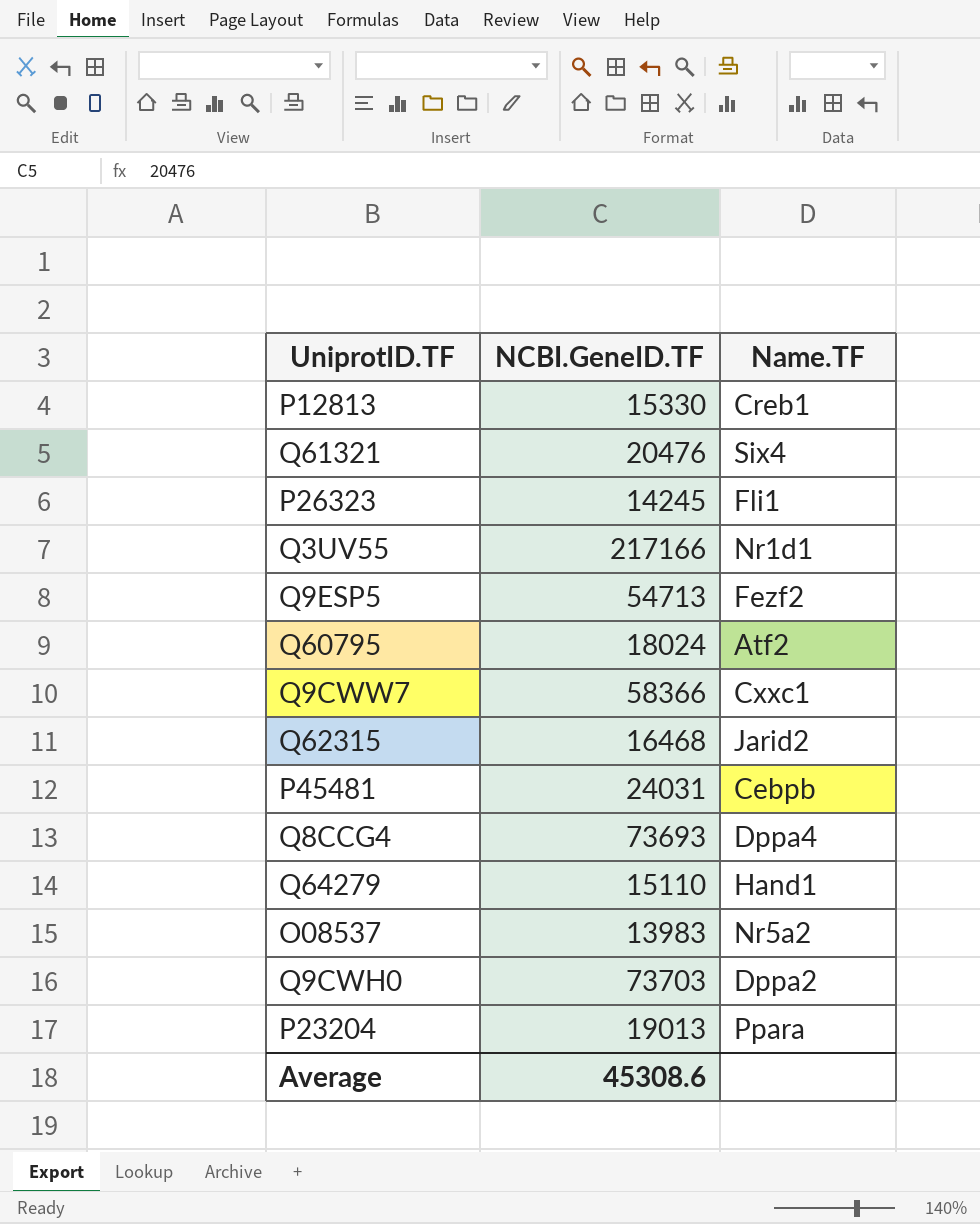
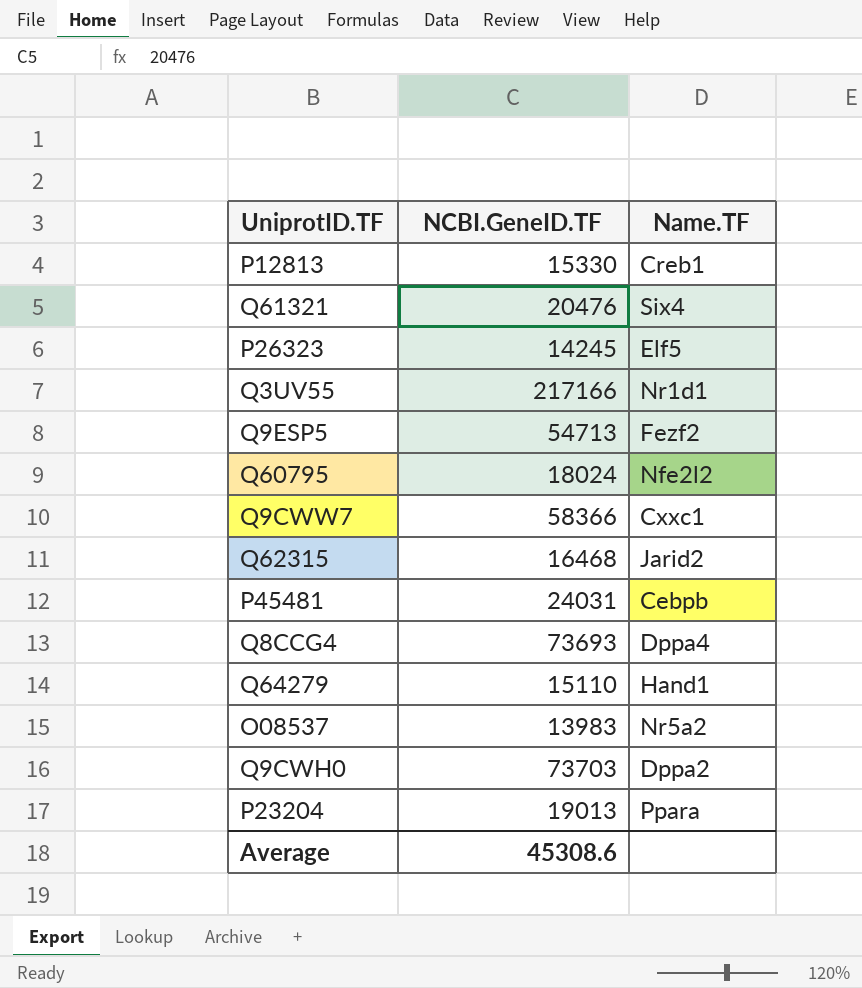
P26323 | Name.TF: Fli1 -> Elf5
Q60795 | Name.TF: Atf2 -> Nfe2l2

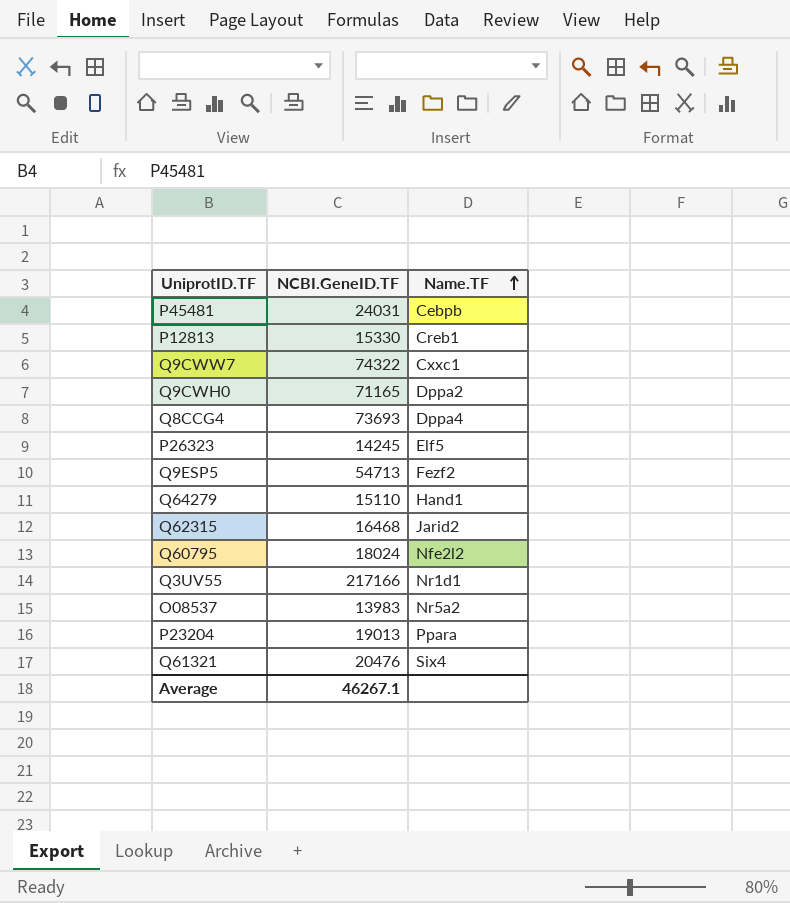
row order: none -> Name.TF ascending
Q9CWW7 | NCBI.GeneID.TF: 58366 -> 74322
Q9CWH0 | NCBI.GeneID.TF: 73703 -> 71165
Average | NCBI.GeneID.TF: 45308.6 -> 46267.1

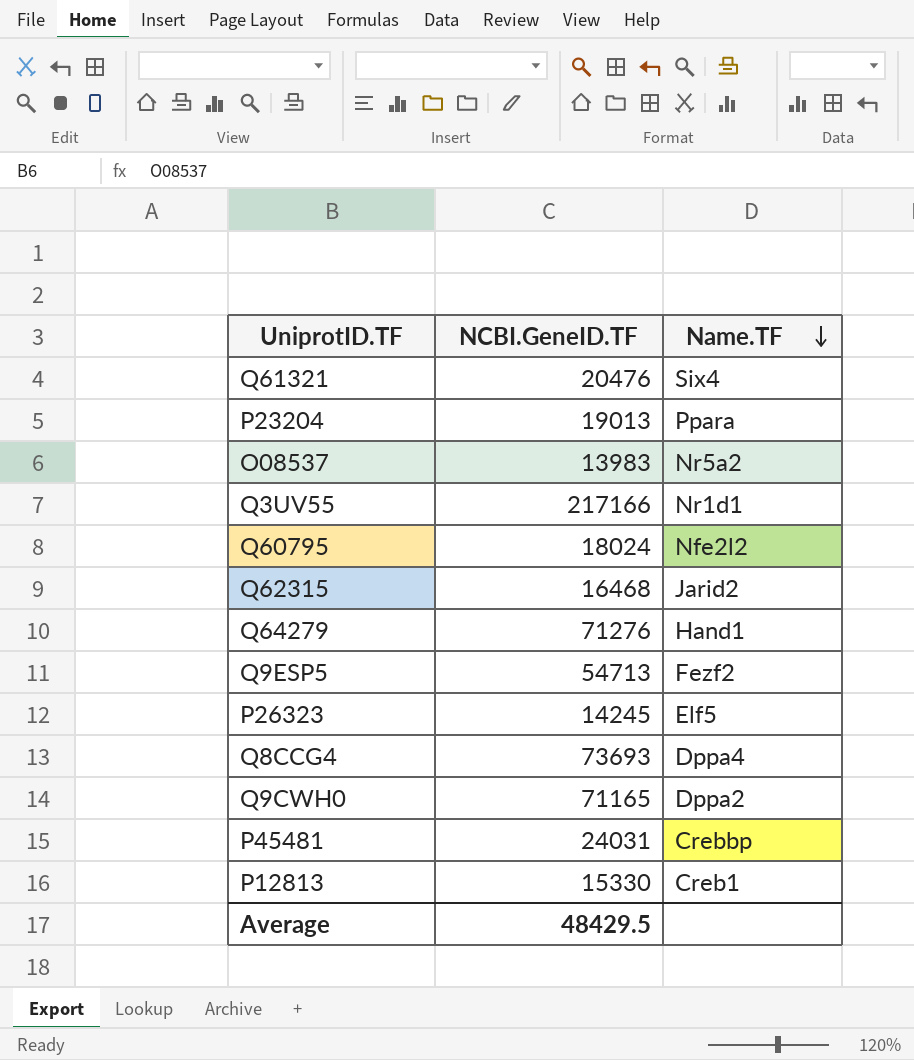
row order: Name.TF ascending -> Name.TF descending
row Q9CWW7: 74322 | Cxxc1 -> none
Q64279 | NCBI.GeneID.TF: 15110 -> 71276
P45481 | Name.TF: Cebpb -> Crebbp
Average | NCBI.GeneID.TF: 46267.1 -> 48429.5

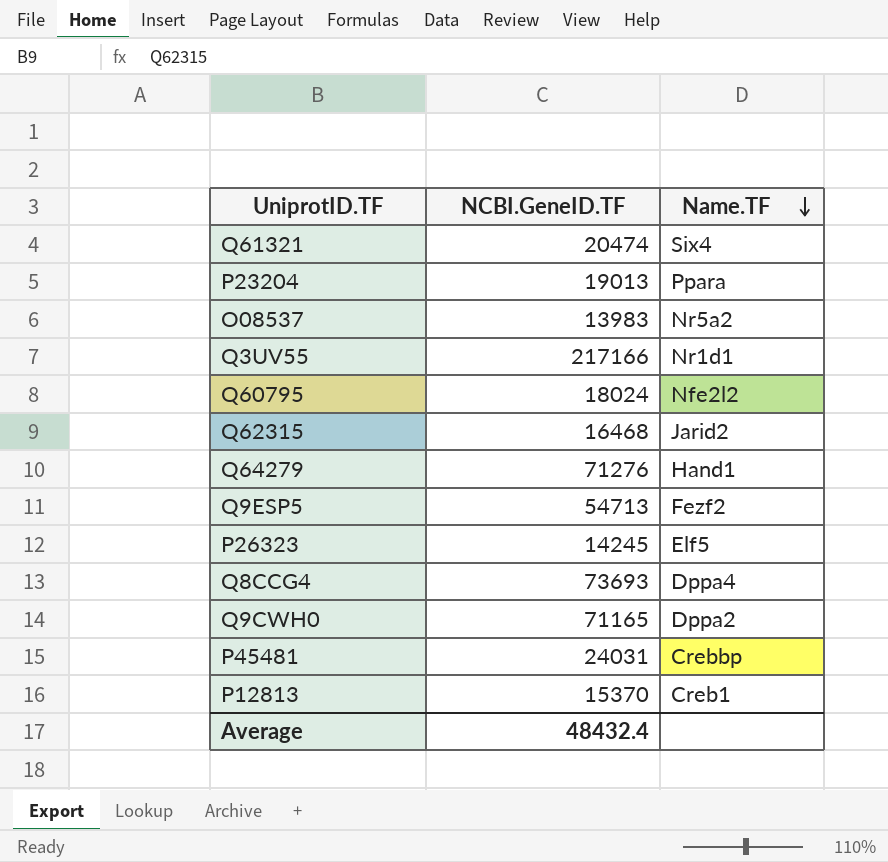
Q61321 | NCBI.GeneID.TF: 20476 -> 20474
P12813 | NCBI.GeneID.TF: 15330 -> 15370
Average | NCBI.GeneID.TF: 48429.5 -> 48432.4

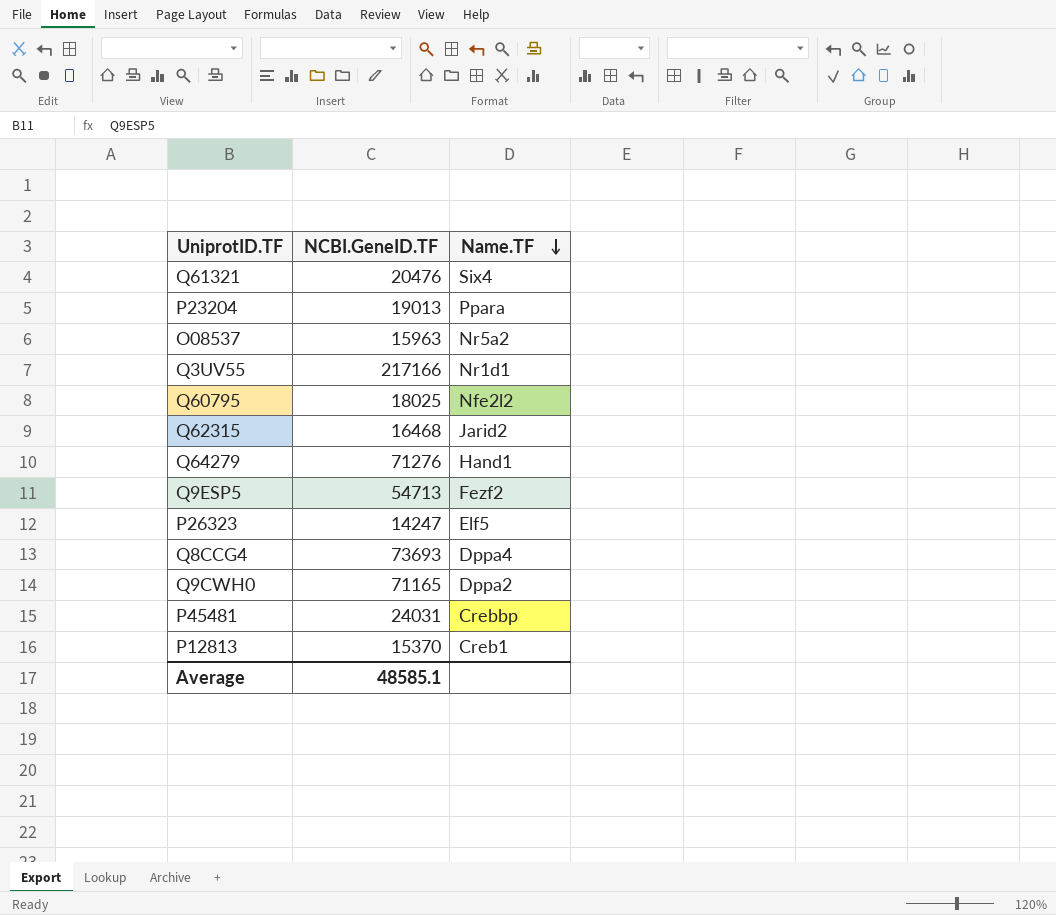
Q61321 | NCBI.GeneID.TF: 20474 -> 20476
O08537 | NCBI.GeneID.TF: 13983 -> 15963
Q60795 | NCBI.GeneID.TF: 18024 -> 18025
P26323 | NCBI.GeneID.TF: 14245 -> 14247
Average | NCBI.GeneID.TF: 48432.4 -> 48585.1

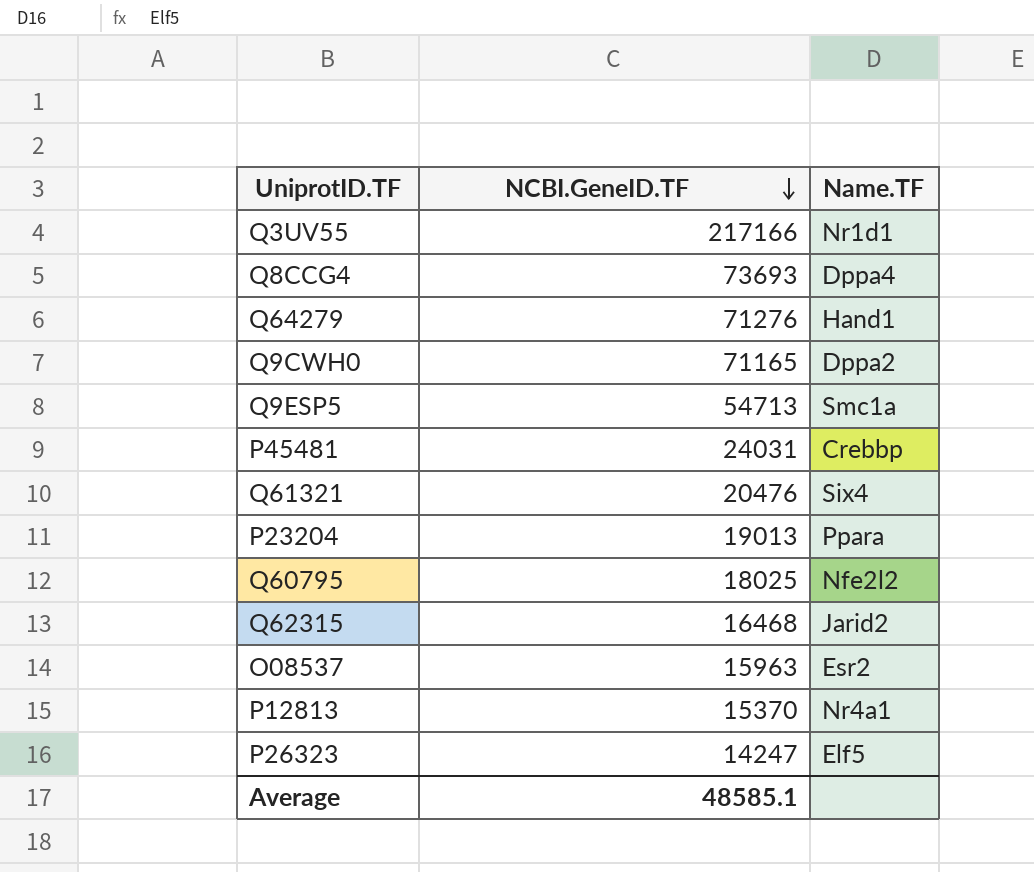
row order: Name.TF descending -> NCBI.GeneID.TF descending
Q9ESP5 | Name.TF: Fezf2 -> Smc1a
O08537 | Name.TF: Nr5a2 -> Esr2
P12813 | Name.TF: Creb1 -> Nr4a1

